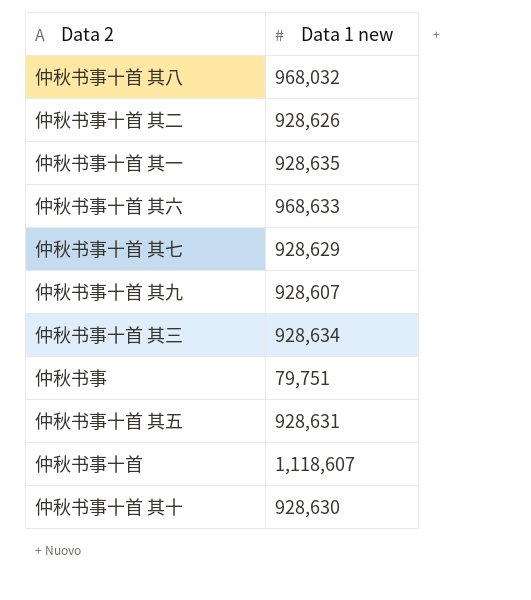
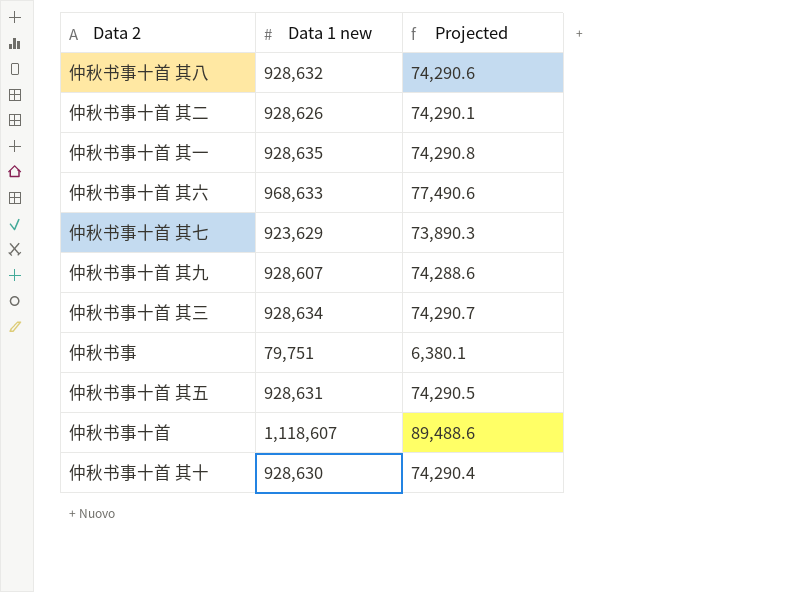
column Projected | formula: none -> [Data 1 new] * 0.08
仲秋书事十首 其八 | Data 1 new: 968,032 -> 928,632
仲秋书事十首 其七 | Data 1 new: 928,629 -> 923,629

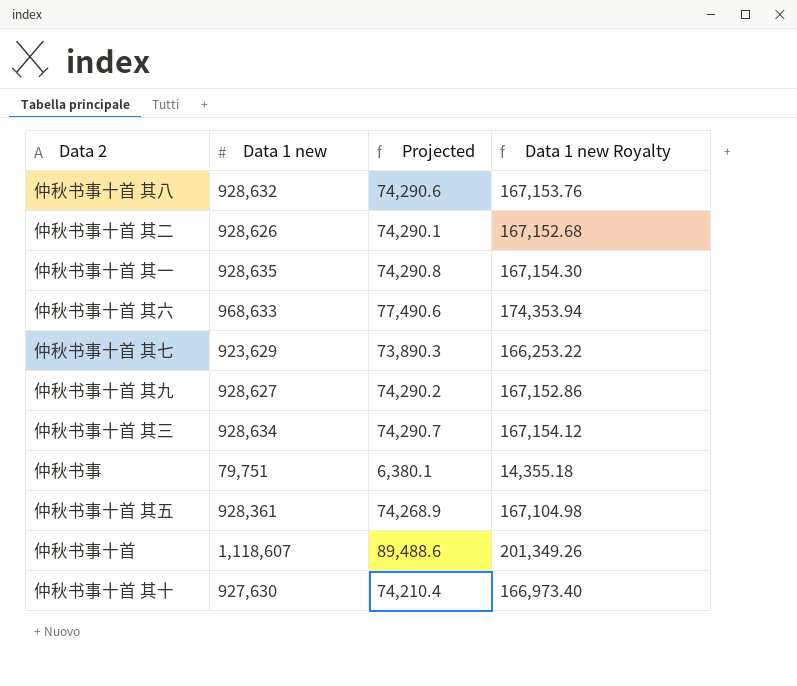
column Data 1 new Royalty | formula: none -> [Data 1 new] * 0.18
仲秋书事十首 其九 | Data 1 new: 928,607 -> 928,627
仲秋书事十首 其九 | Projected: 74,288.6 -> 74,290.2
仲秋书事十首 其五 | Data 1 new: 928,631 -> 928,361
仲秋书事十首 其五 | Projected: 74,290.5 -> 74,268.9
仲秋书事十首 其十 | Data 1 new: 928,630 -> 927,630
仲秋书事十首 其十 | Projected: 74,290.4 -> 74,210.4

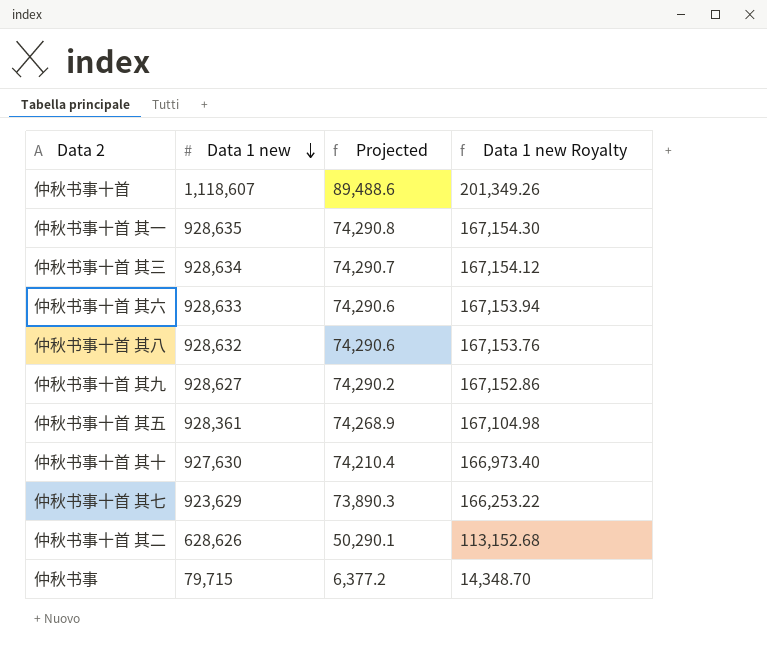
row order: none -> Data 1 new descending
仲秋书事十首 其六 | Data 1 new: 968,633 -> 928,633
仲秋书事十首 其六 | Projected: 77,490.6 -> 74,290.6
仲秋书事十首 其六 | Data 1 new Royalty: 174,353.94 -> 167,153.94
仲秋书事十首 其二 | Data 1 new: 928,626 -> 628,626
仲秋书事十首 其二 | Projected: 74,290.1 -> 50,290.1
仲秋书事十首 其二 | Data 1 new Royalty: 167,152.68 -> 113,152.68
仲秋书事 | Data 1 new: 79,751 -> 79,715
仲秋书事 | Projected: 6,380.1 -> 6,377.2
仲秋书事 | Data 1 new Royalty: 14,355.18 -> 14,348.70

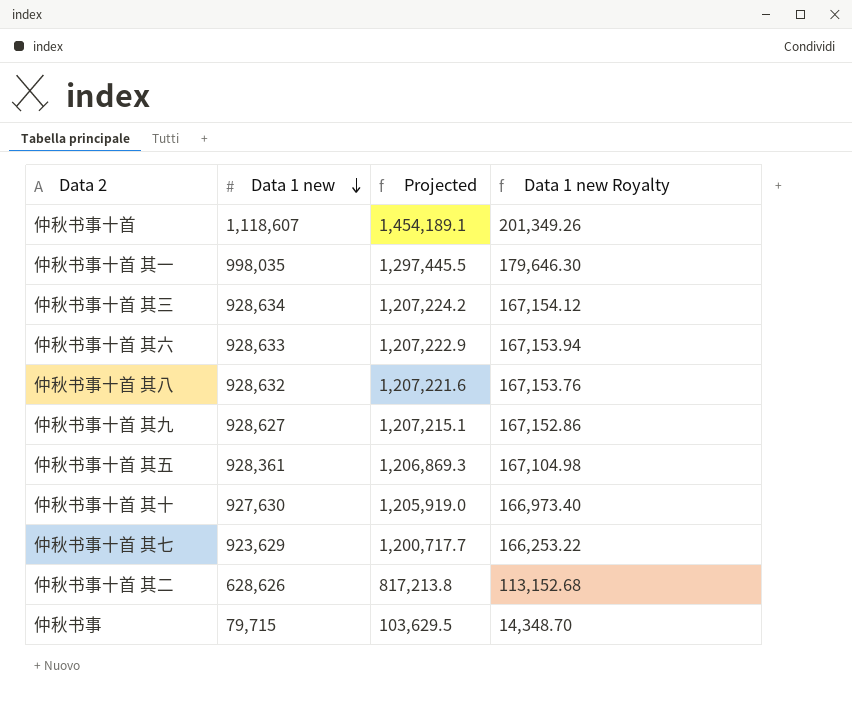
column Projected | formula: [Data 1 new] * 0.08 -> [Data 1 new] * 1.3
仲秋书事十首 其一 | Data 1 new: 928,635 -> 998,035
仲秋书事十首 其一 | Data 1 new Royalty: 167,154.30 -> 179,646.30

